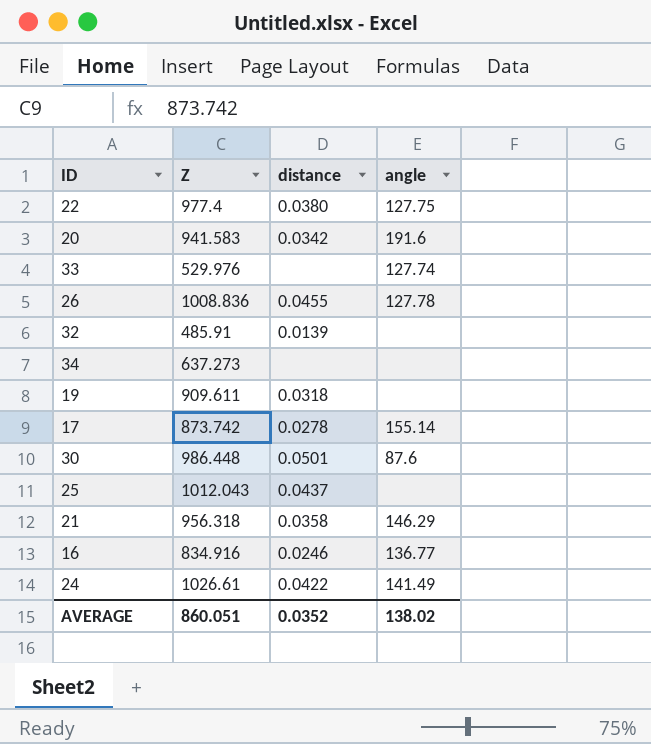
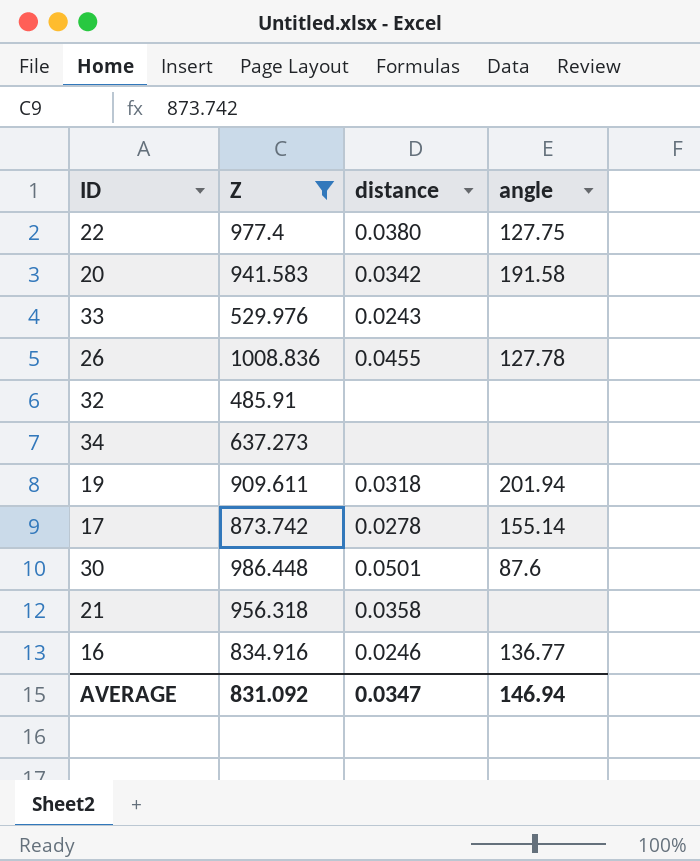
filter: none -> Z <= 1008.836
20 | angle: 191.6 -> 191.58
33 | distance: none -> 0.0243
33 | angle: 127.74 -> none
32 | distance: 0.0139 -> none
19 | angle: none -> 201.94
21 | angle: 146.29 -> none
AVERAGE | Z: 860.051 -> 831.092
AVERAGE | distance: 0.0352 -> 0.0347
AVERAGE | angle: 138.02 -> 146.94

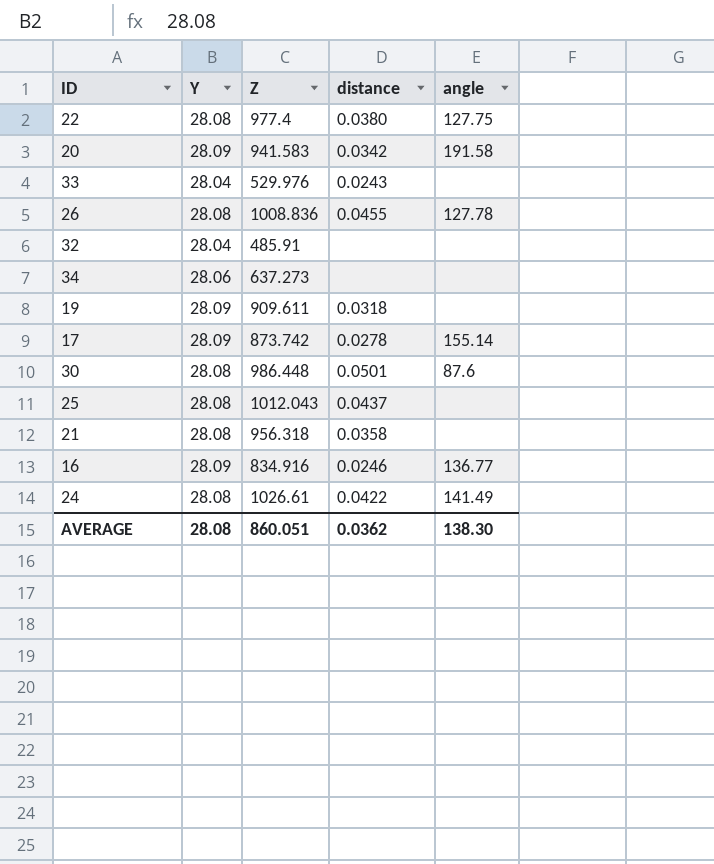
filter: Z <= 1008.836 -> none
column Y | position: none -> 2
19 | angle: 201.94 -> none
AVERAGE | Z: 831.092 -> 860.051
AVERAGE | distance: 0.0347 -> 0.0362
AVERAGE | angle: 146.94 -> 138.30

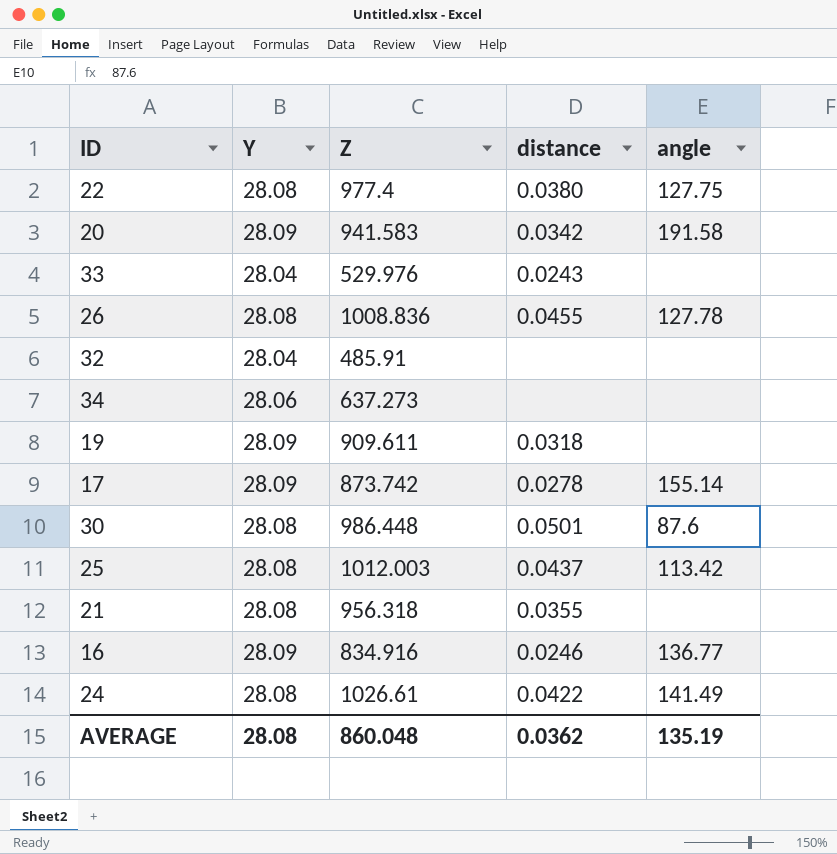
25 | Z: 1012.043 -> 1012.003
25 | angle: none -> 113.42
21 | distance: 0.0358 -> 0.0355
AVERAGE | Z: 860.051 -> 860.048
AVERAGE | angle: 138.30 -> 135.19

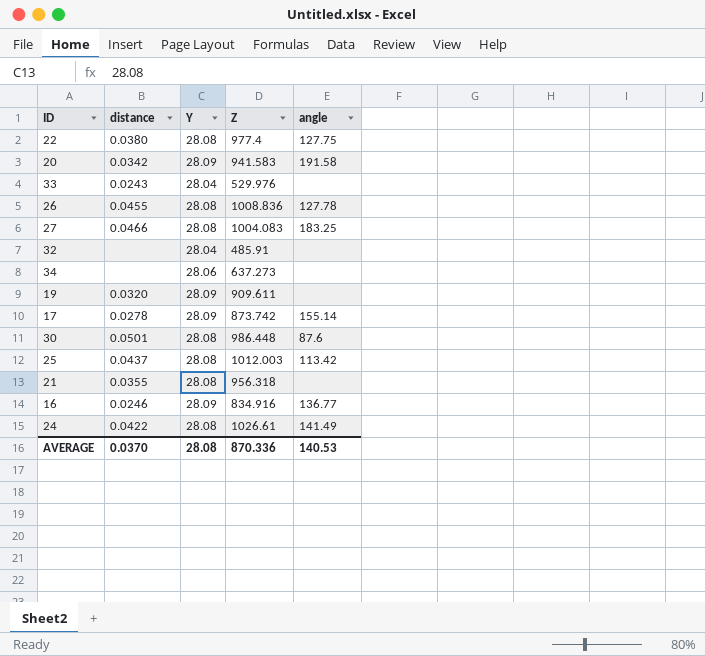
column distance | position: 4 -> 2
row 27: none -> 0.0466 | 28.08 | 1004.083 | 183.25
19 | distance: 0.0318 -> 0.0320
AVERAGE | distance: 0.0362 -> 0.0370
AVERAGE | Z: 860.048 -> 870.336
AVERAGE | angle: 135.19 -> 140.53

